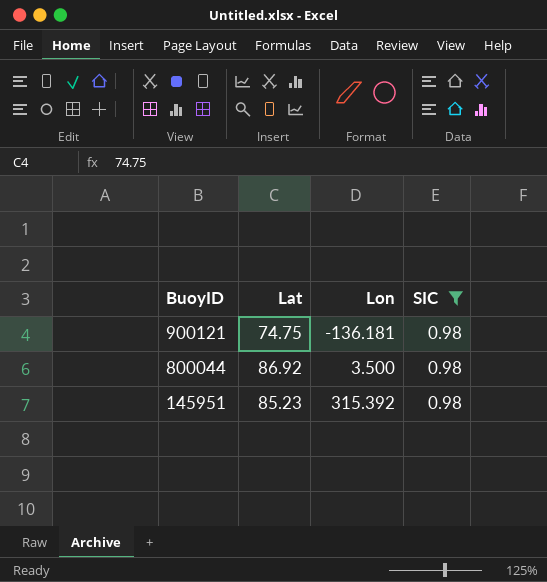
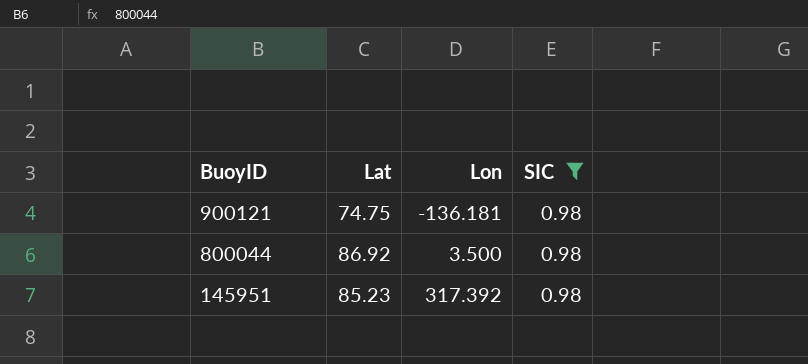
145951 | Lon: 315.392 -> 317.392

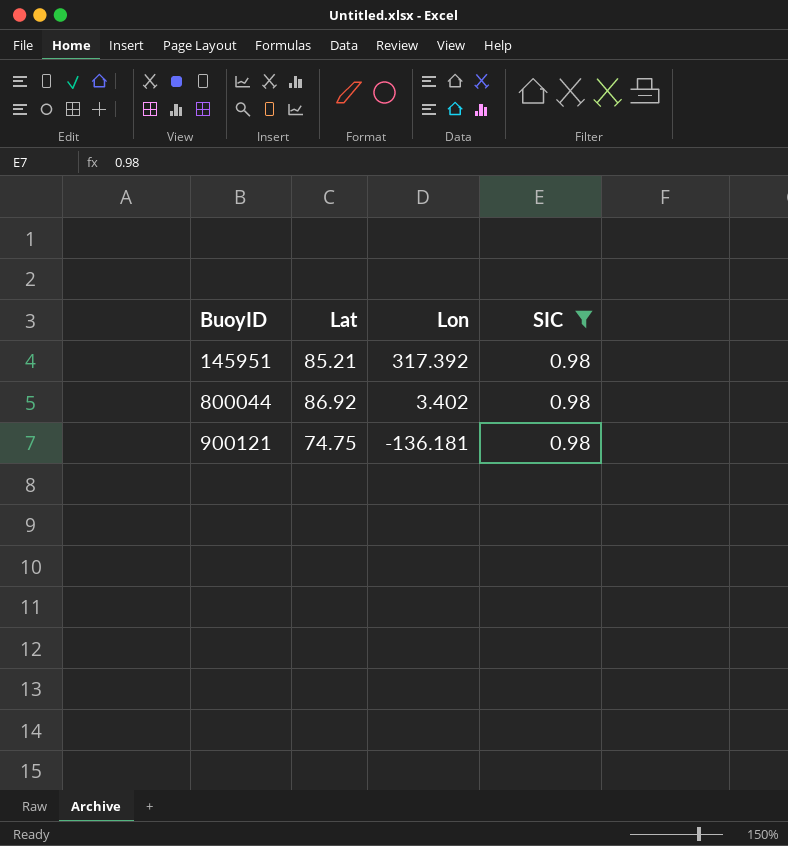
row order: BuoyID descending -> BuoyID ascending
145951 | Lat: 85.23 -> 85.21
800044 | Lon: 3.500 -> 3.402

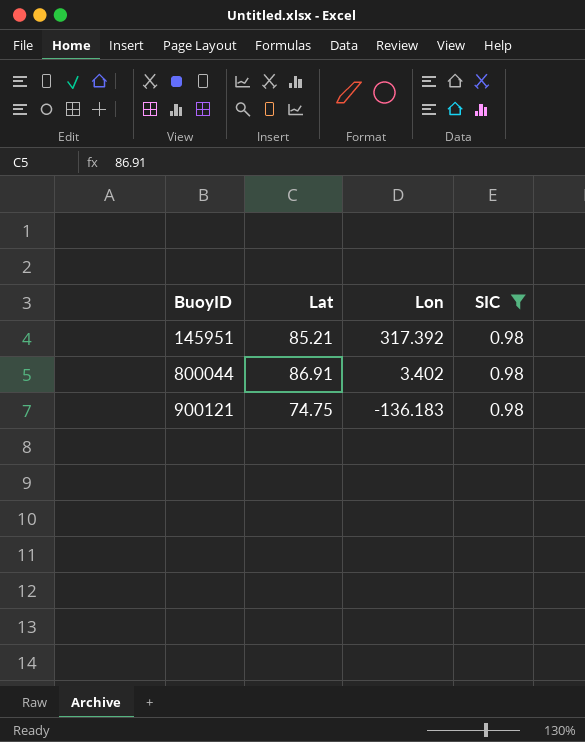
800044 | Lat: 86.92 -> 86.91
900121 | Lon: -136.181 -> -136.183

